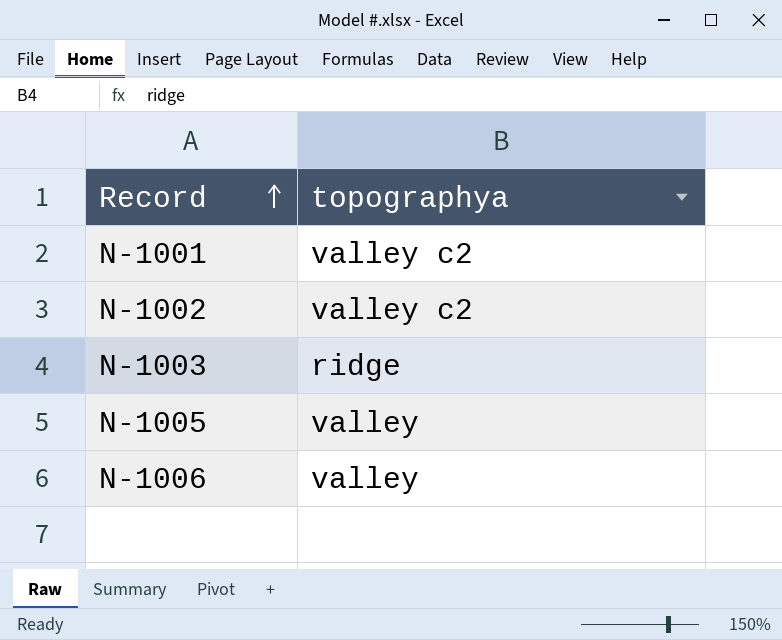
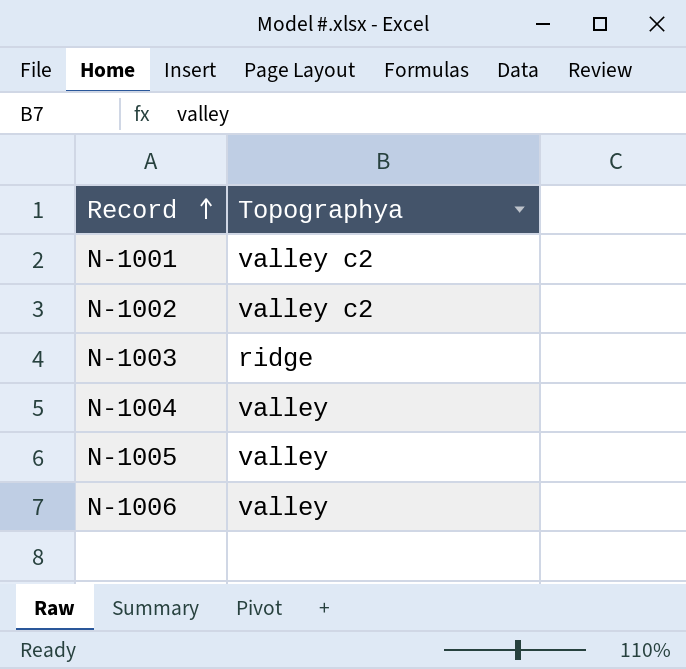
column name: topographya -> Topographya
row N-1004: none -> valley

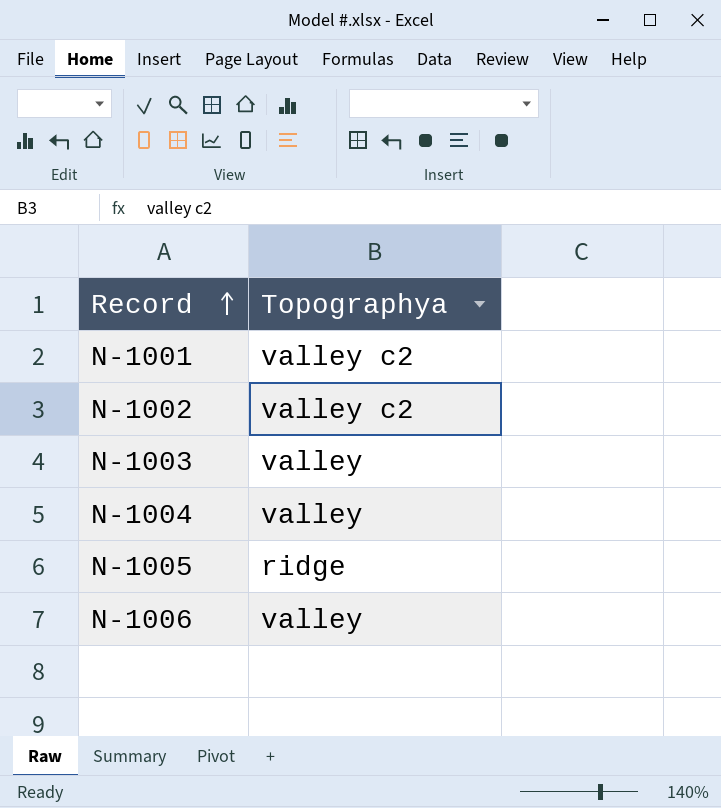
N-1003 | Topographya: ridge -> valley
N-1005 | Topographya: valley -> ridge

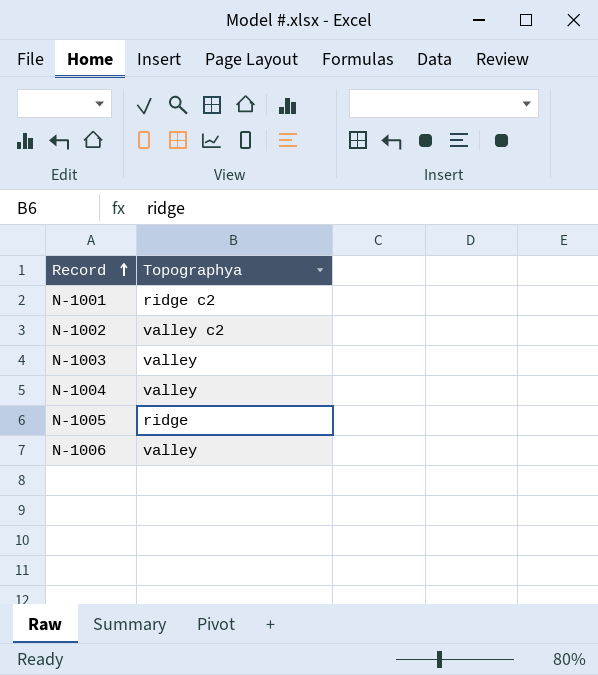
N-1001 | Topographya: valley c2 -> ridge c2

